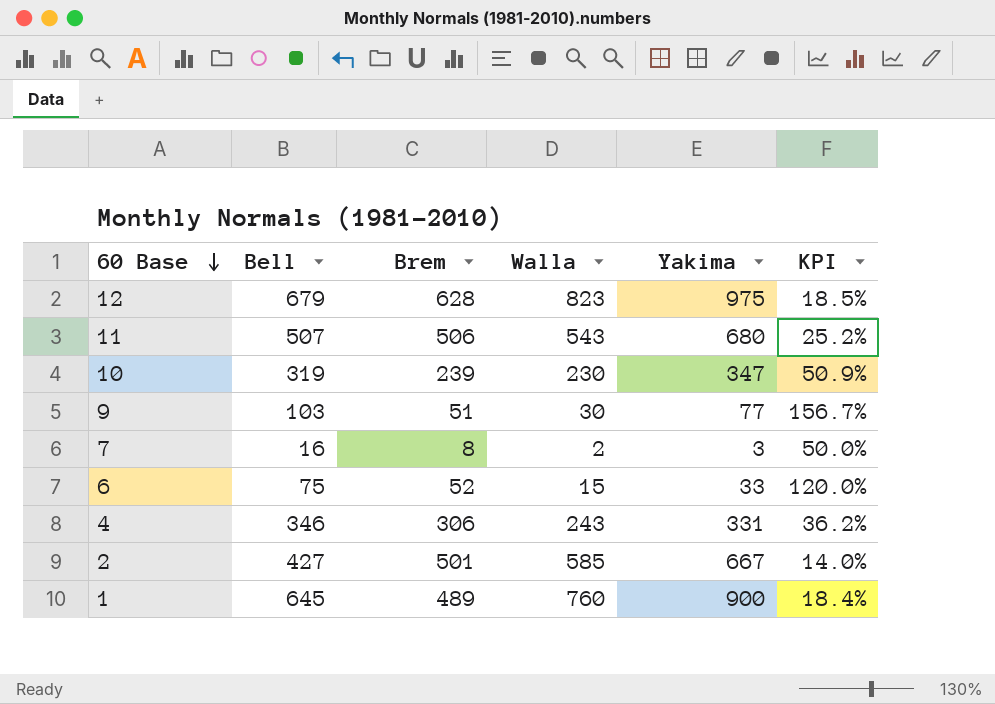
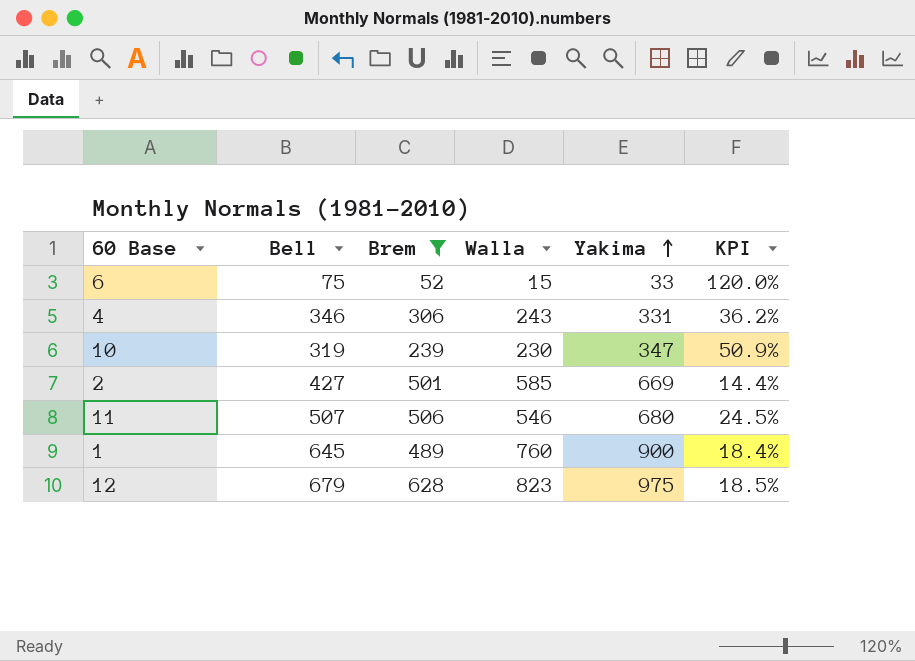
filter: none -> Brem >= 52
row order: 60 Base descending -> Yakima ascending
2 | Yakima: 667 -> 669
2 | KPI: 14.0% -> 14.4%
11 | Walla: 543 -> 546
11 | KPI: 25.2% -> 24.5%

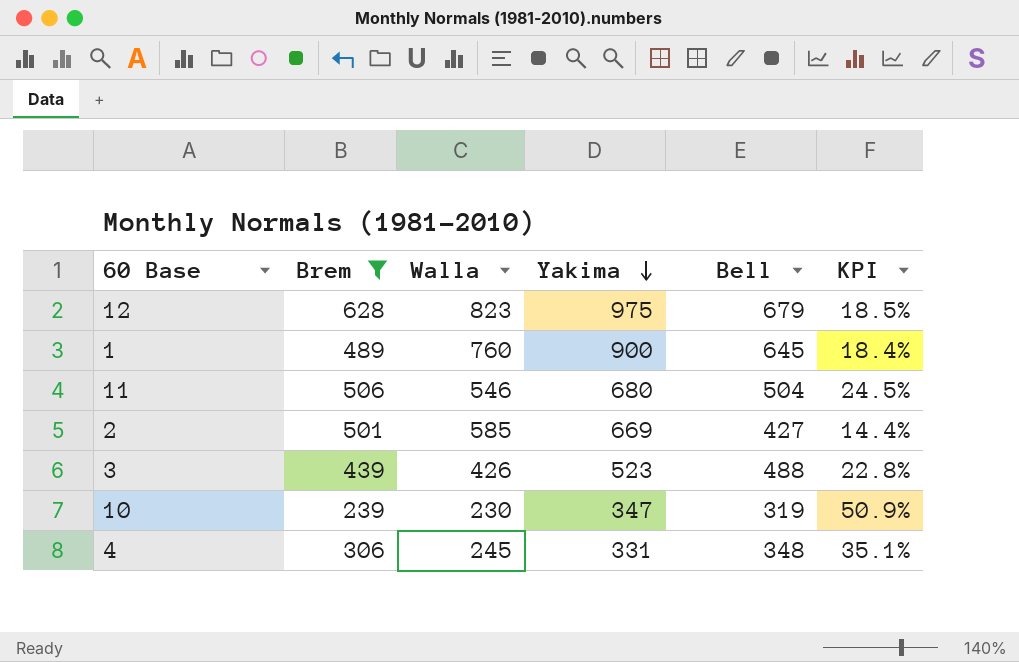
row order: Yakima ascending -> Yakima descending
column Bell | position: 2 -> 5
row 6: 75 | 52 | 15 | 33 | 120.0% -> none
11 | Bell: 507 -> 504
row 3: none -> 439 | 426 | 523 | 488 | 22.8%
4 | Walla: 243 -> 245
4 | Bell: 346 -> 348
4 | KPI: 36.2% -> 35.1%

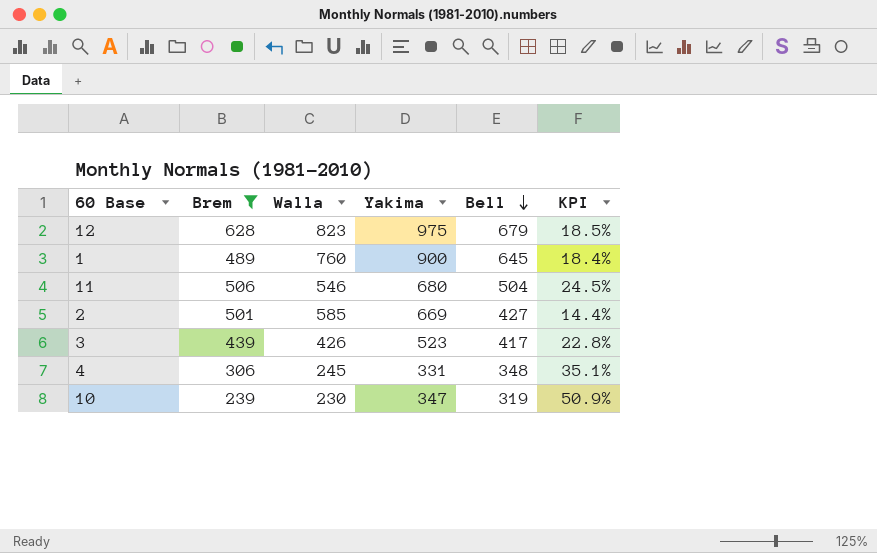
row order: Yakima descending -> Bell descending
3 | Bell: 488 -> 417

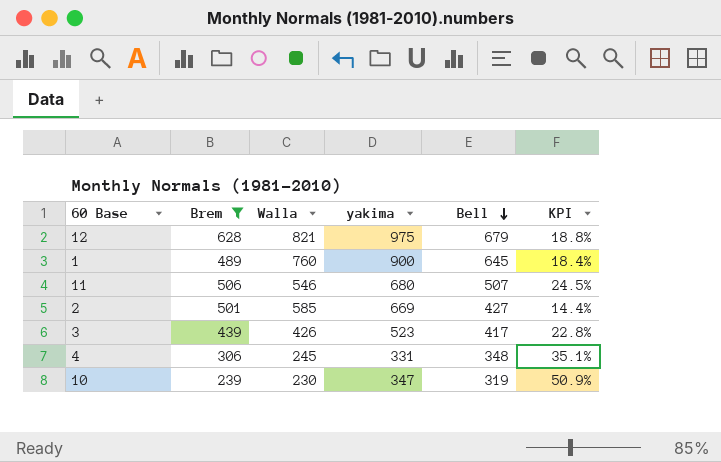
column name: Yakima -> yakima
12 | Walla: 823 -> 821
12 | KPI: 18.5% -> 18.8%
11 | Bell: 504 -> 507

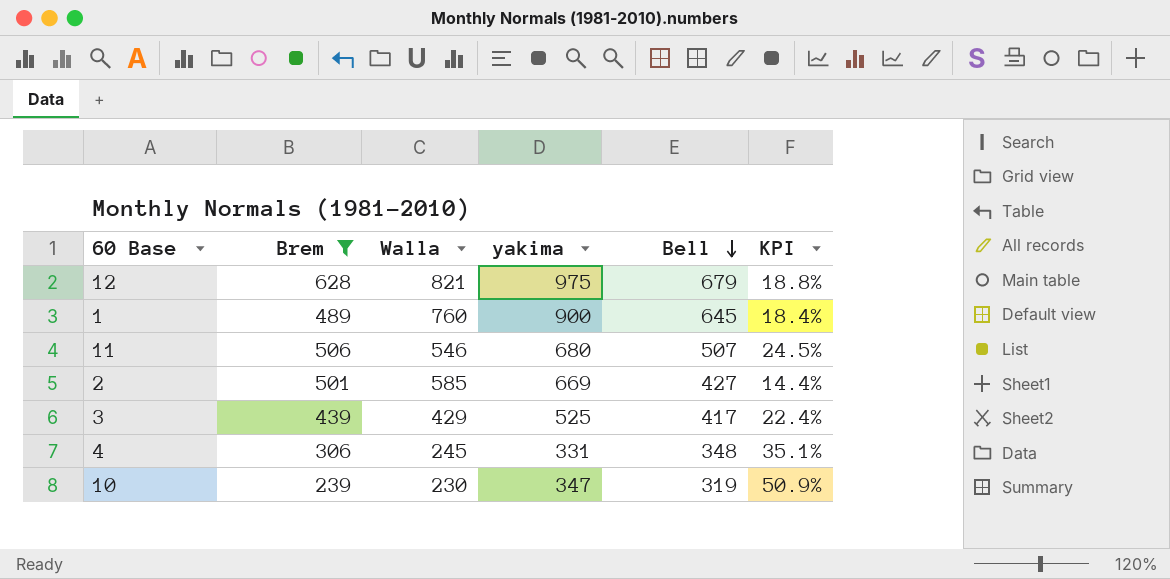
3 | Walla: 426 -> 429
3 | yakima: 523 -> 525
3 | KPI: 22.8% -> 22.4%

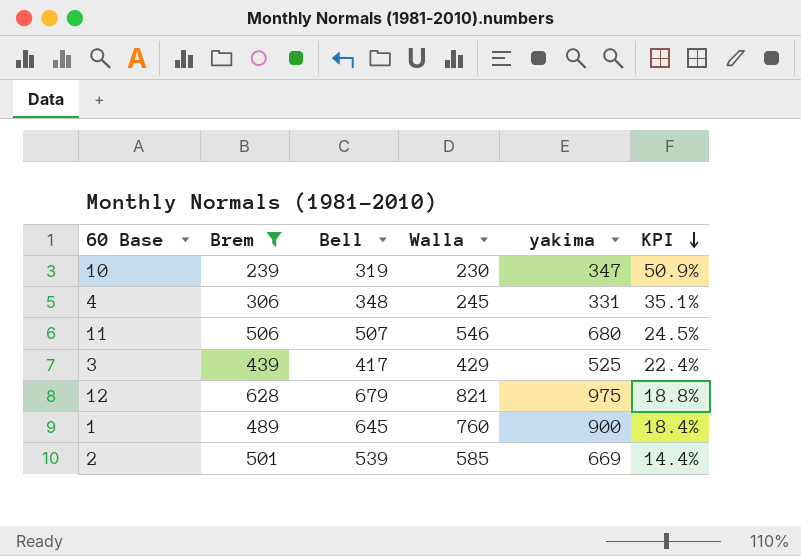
row order: Bell descending -> KPI descending
column Bell | position: 5 -> 3
2 | Bell: 427 -> 539

